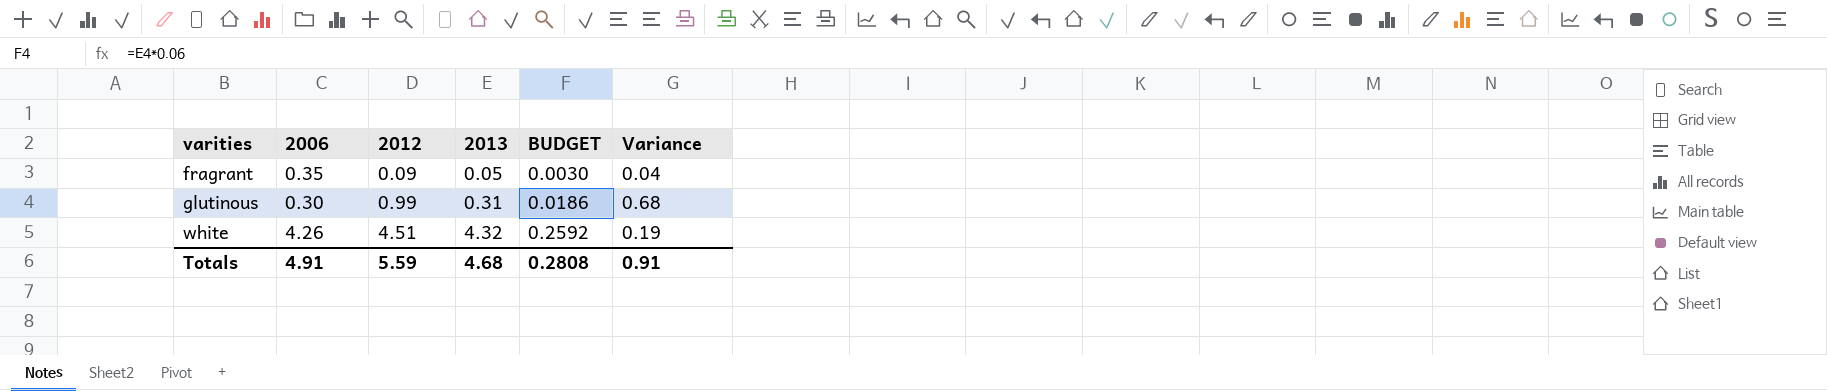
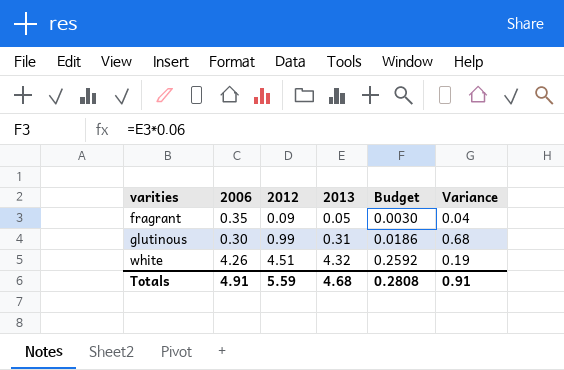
column name: BUDGET -> Budget

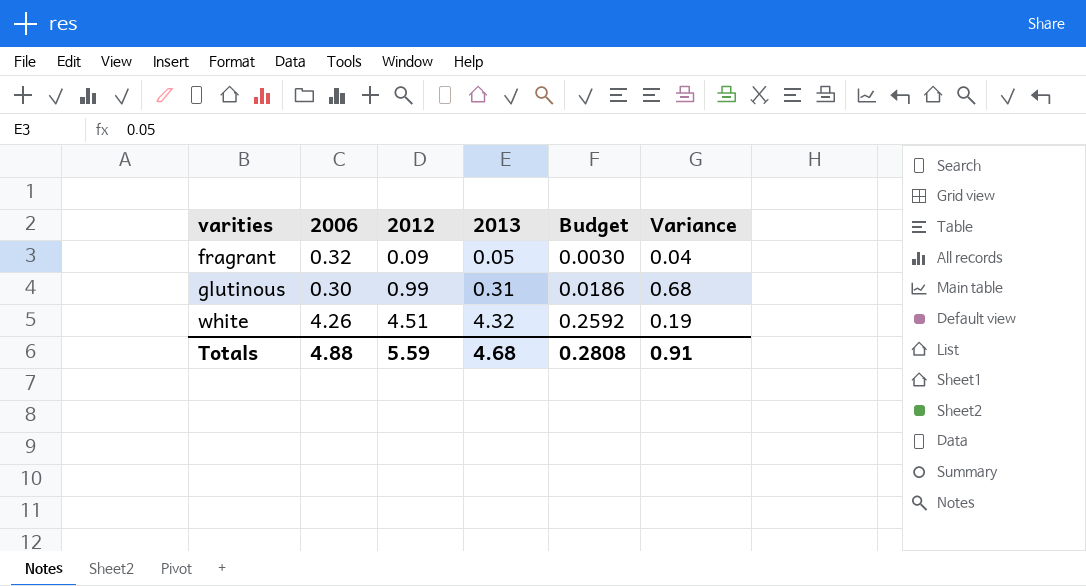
fragrant | 2006: 0.35 -> 0.32
Totals | 2006: 4.91 -> 4.88

